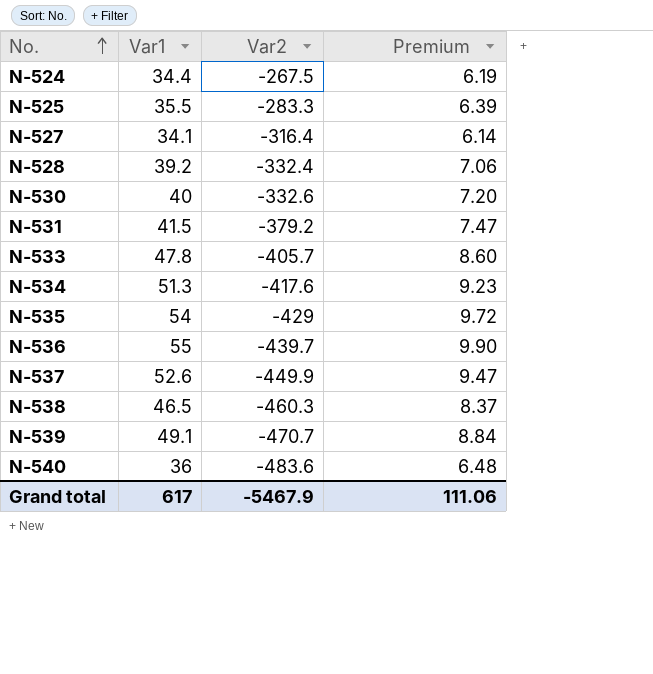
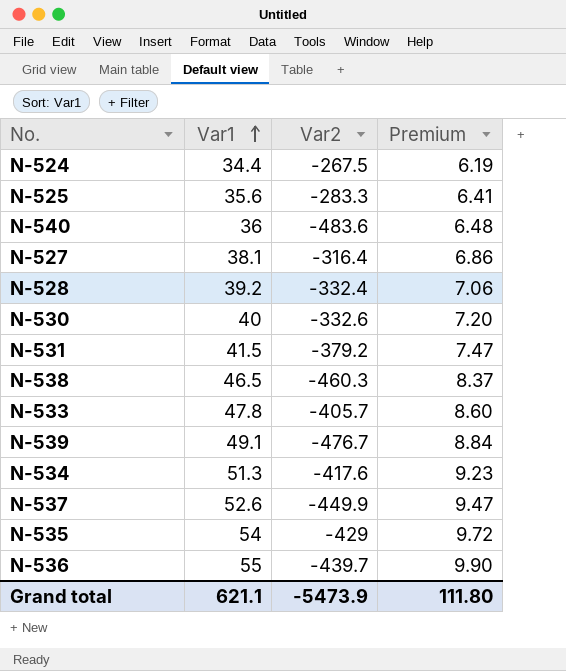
row order: No. ascending -> Var1 ascending
N-525 | Var1: 35.5 -> 35.6
N-525 | Premium: 6.39 -> 6.41
N-527 | Var1: 34.1 -> 38.1
N-527 | Premium: 6.14 -> 6.86
N-539 | Var2: -470.7 -> -476.7
Grand total | Var1: 617 -> 621.1
Grand total | Var2: -5467.9 -> -5473.9
Grand total | Premium: 111.06 -> 111.80

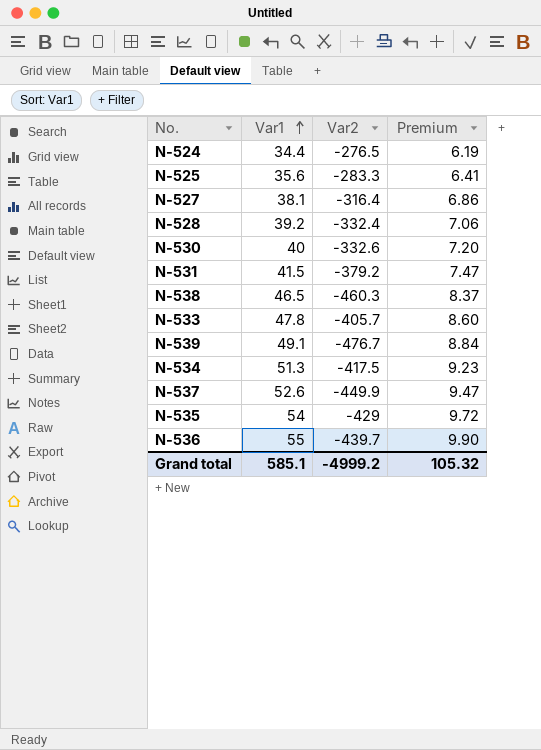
row N-540: 36 | -483.6 | 6.48 -> none
N-524 | Var2: -267.5 -> -276.5
N-534 | Var2: -417.6 -> -417.5
Grand total | Var1: 621.1 -> 585.1
Grand total | Var2: -5473.9 -> -4999.2
Grand total | Premium: 111.80 -> 105.32

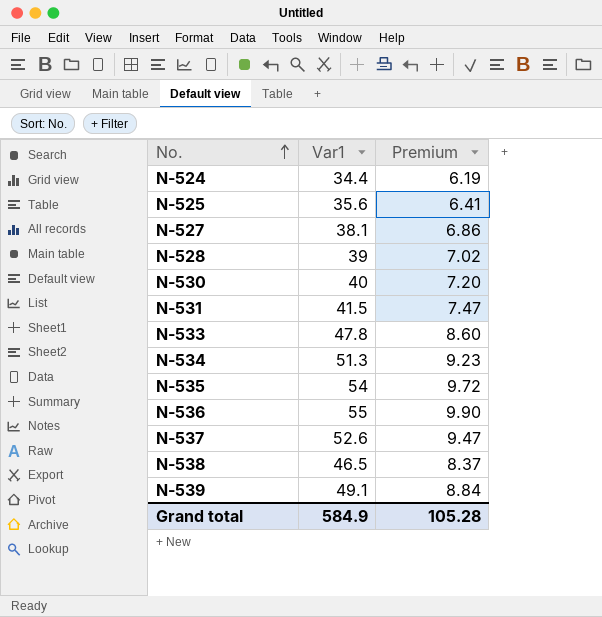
row order: Var1 ascending -> No. ascending
column Var2 | position: 3 -> none
N-528 | Var1: 39.2 -> 39
N-528 | Premium: 7.06 -> 7.02
Grand total | Var1: 585.1 -> 584.9
Grand total | Premium: 105.32 -> 105.28

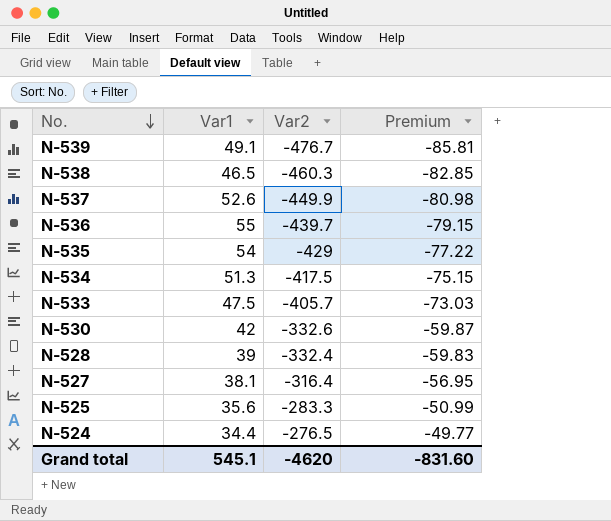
row order: No. ascending -> No. descending
column Var2 | position: none -> 3
column Premium | formula: [Var1] * 0.18 -> [Var2] * 0.18
row N-531: 41.5 | 7.47 -> none
N-533 | Var1: 47.8 -> 47.5
N-530 | Var1: 40 -> 42
Grand total | Var1: 584.9 -> 545.1
Grand total | Premium: 105.28 -> -831.60

